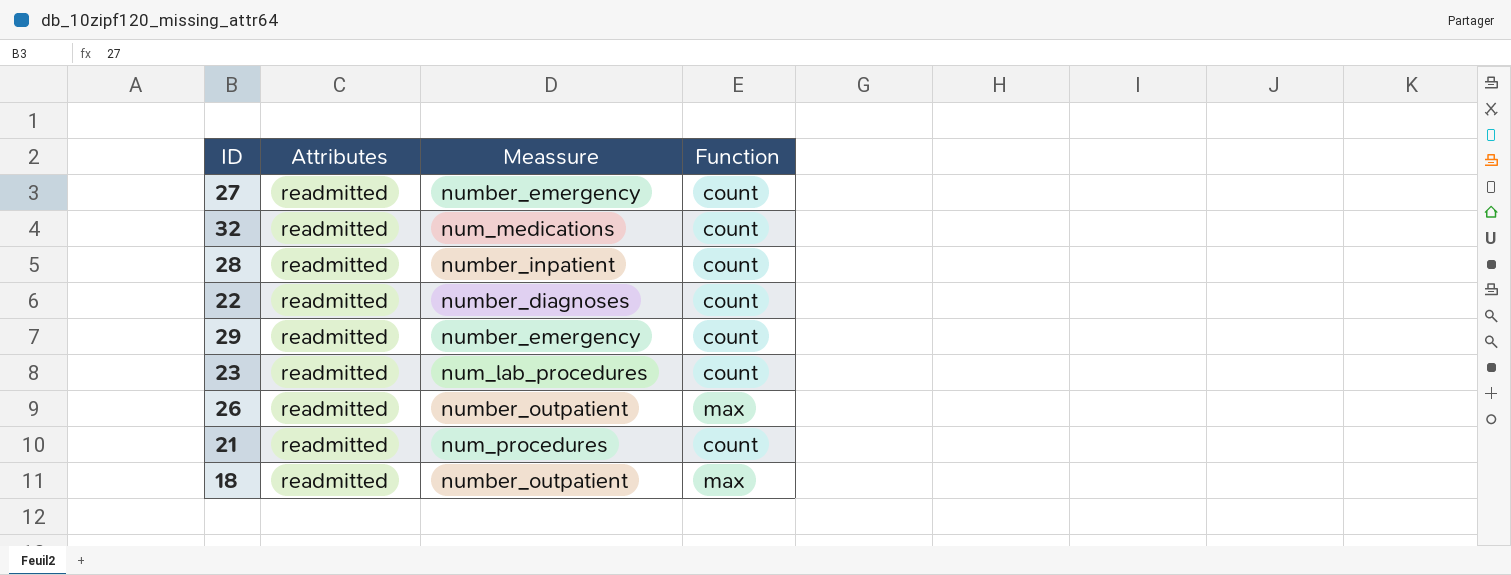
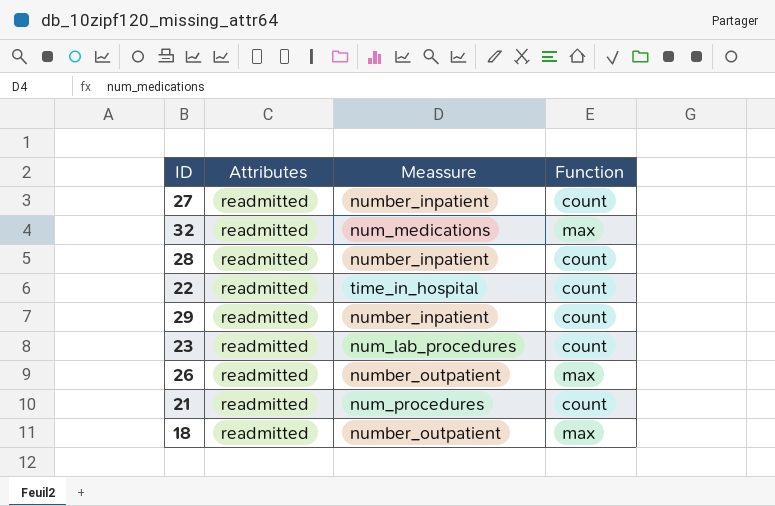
27 | Meassure: number_emergency -> number_inpatient
32 | Function: count -> max
22 | Meassure: number_diagnoses -> time_in_hospital
29 | Meassure: number_emergency -> number_inpatient

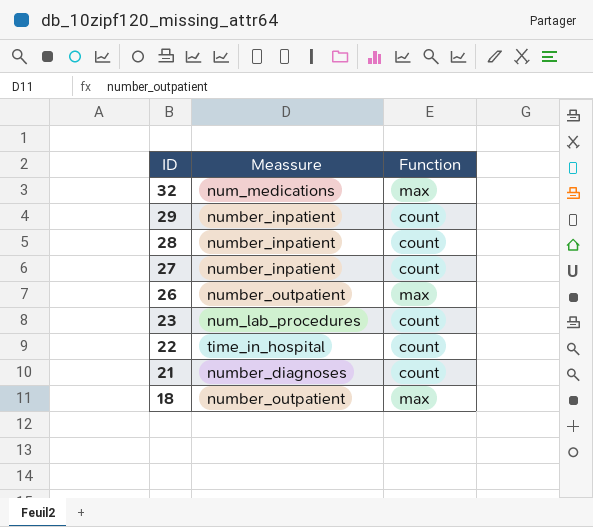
row order: none -> ID descending
column Attributes | position: 2 -> none
21 | Meassure: num_procedures -> number_diagnoses

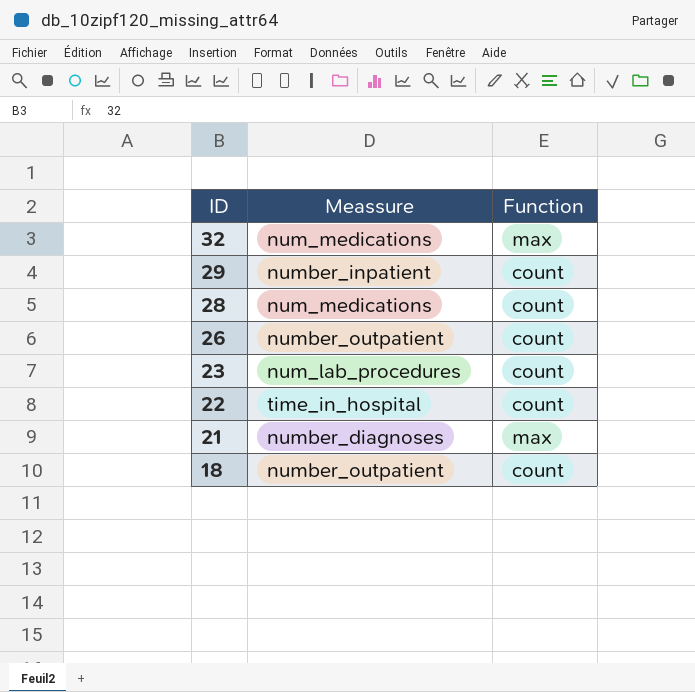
row 27: number_inpatient | count -> none
28 | Meassure: number_inpatient -> num_medications
26 | Function: max -> count
21 | Function: count -> max
18 | Function: max -> count

